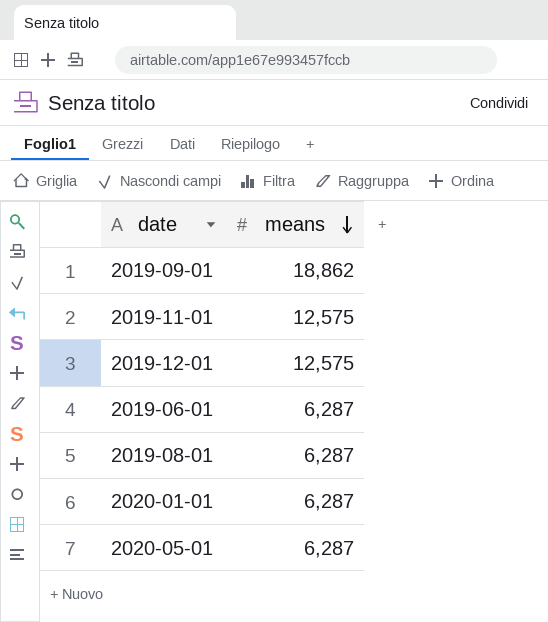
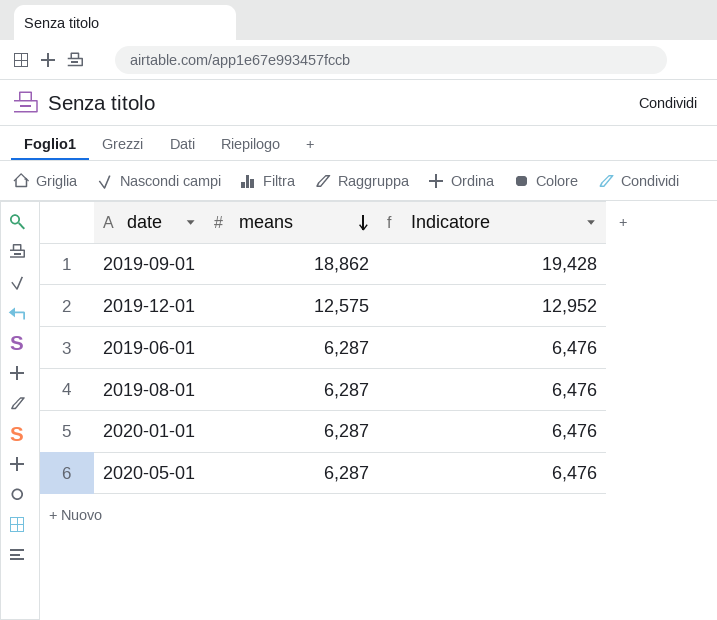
column Indicatore | formula: none -> [means] * 1,03
row 2019-11-01: 12,575 -> none

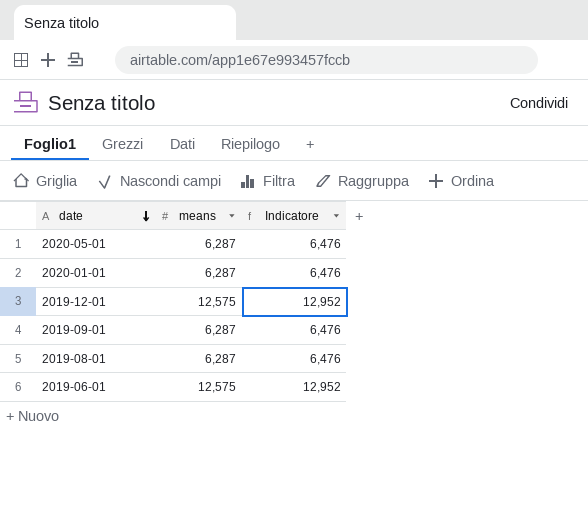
row order: means descending -> date descending
2019-09-01 | means: 18,862 -> 6,287
2019-09-01 | Indicatore: 19,428 -> 6,476
2019-06-01 | means: 6,287 -> 12,575
2019-06-01 | Indicatore: 6,476 -> 12,952

